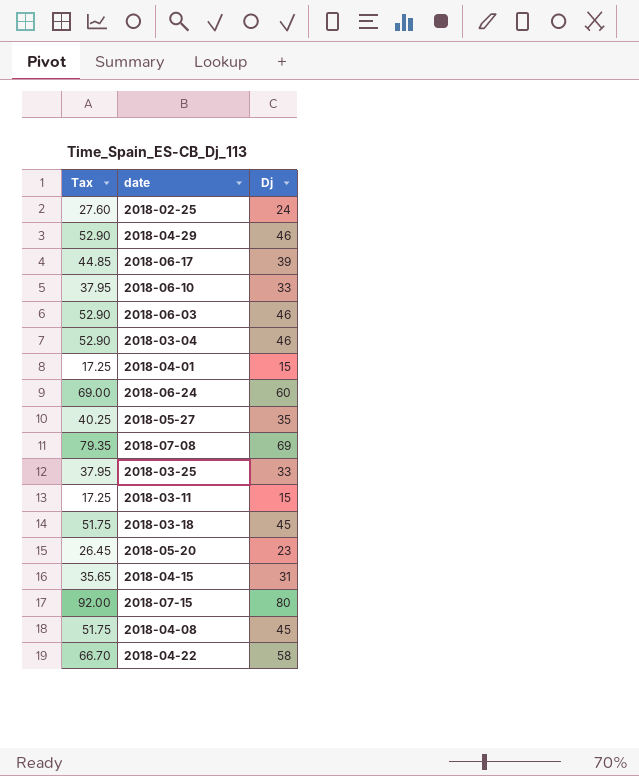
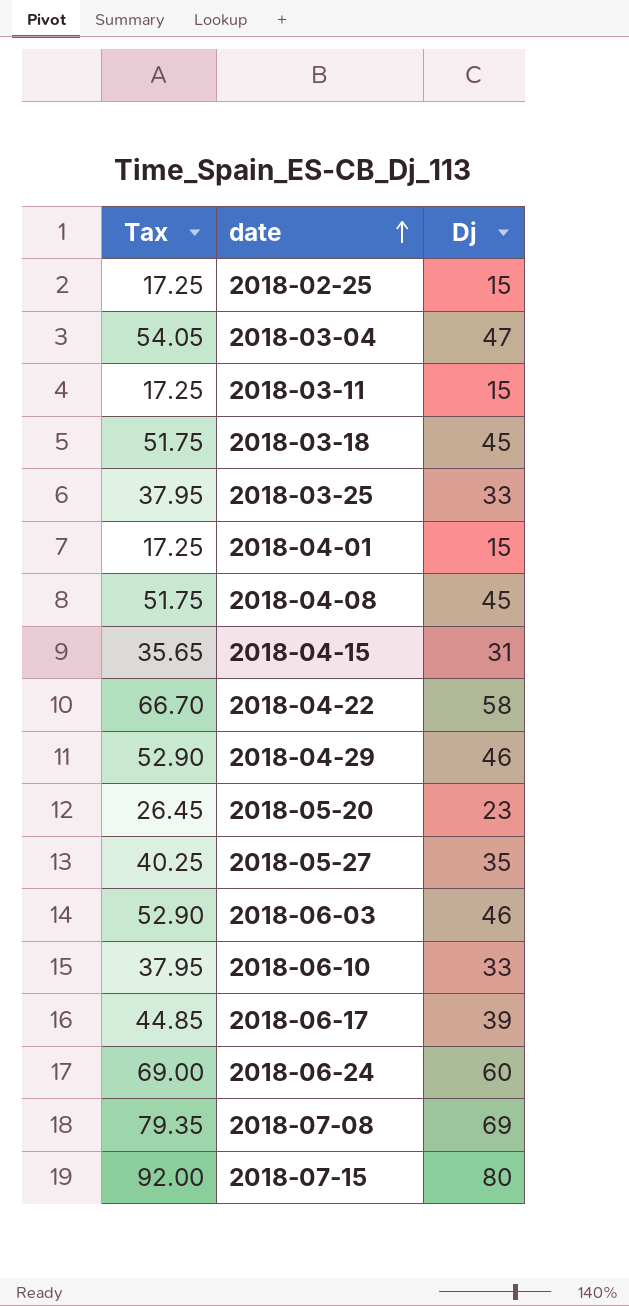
row order: none -> date ascending
2018-02-25 | Tax: 27.60 -> 17.25
2018-02-25 | Dj: 24 -> 15
2018-03-04 | Tax: 52.90 -> 54.05
2018-03-04 | Dj: 46 -> 47

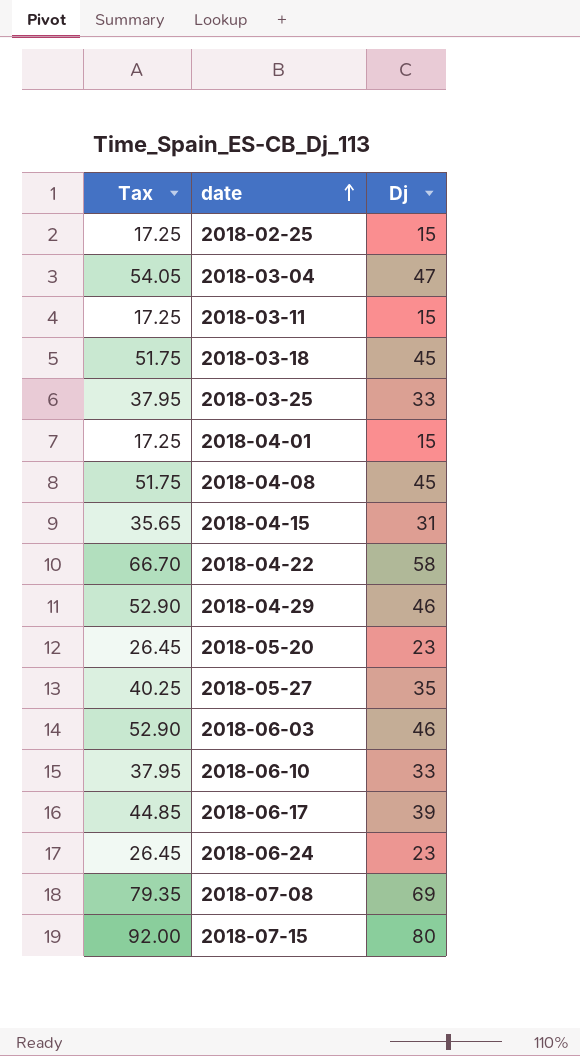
2018-06-24 | Tax: 69.00 -> 26.45
2018-06-24 | Dj: 60 -> 23

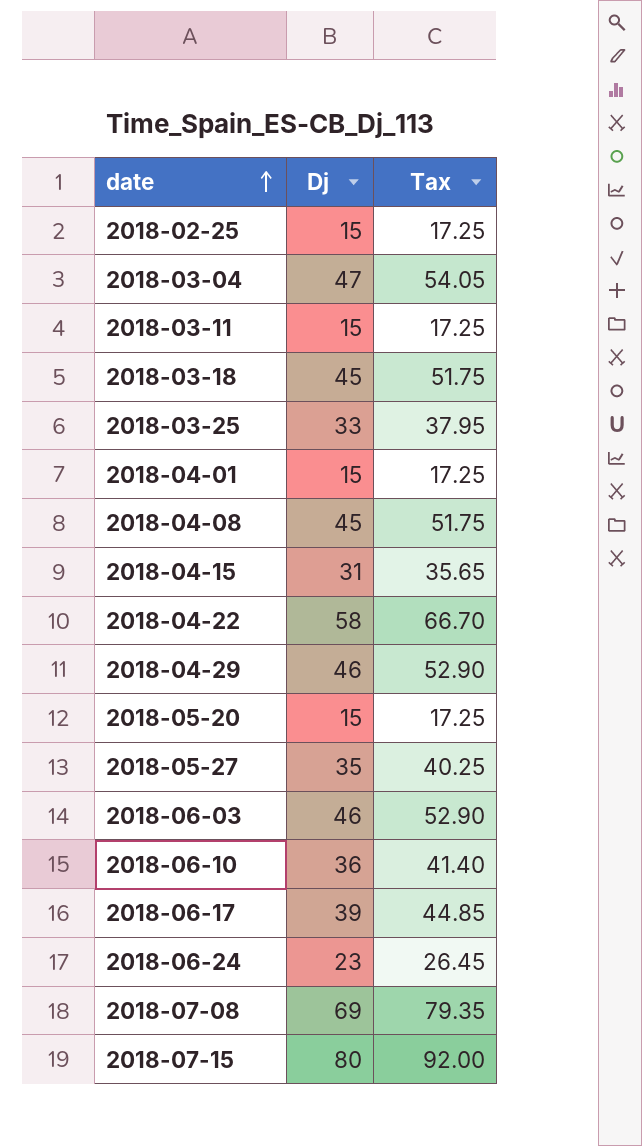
column Tax | position: 1 -> 3
2018-05-20 | Dj: 23 -> 15
2018-05-20 | Tax: 26.45 -> 17.25
2018-06-10 | Dj: 33 -> 36
2018-06-10 | Tax: 37.95 -> 41.40

